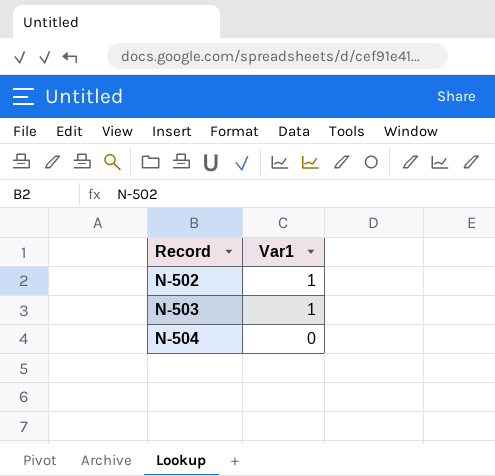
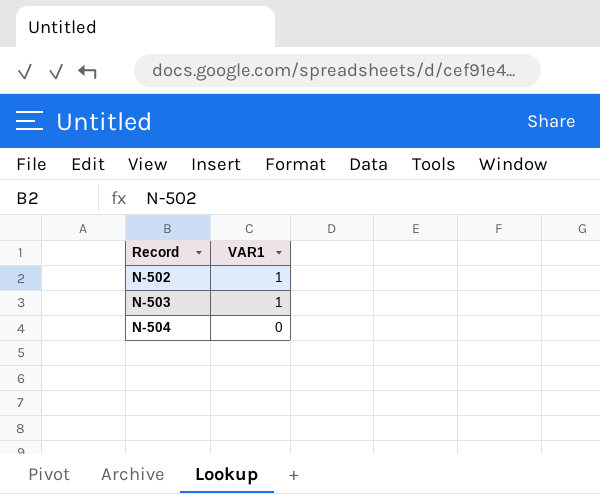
column name: Var1 -> VAR1

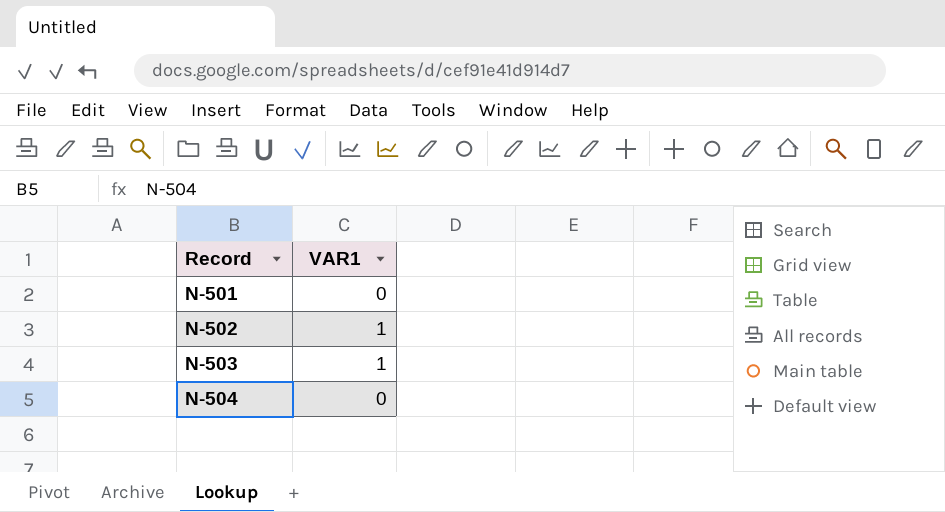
row N-501: none -> 0

